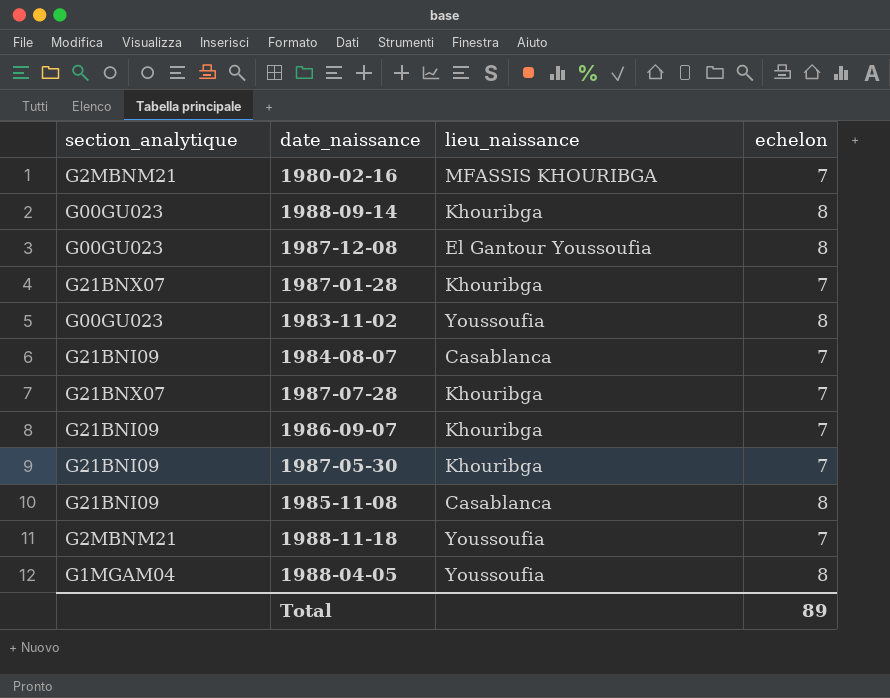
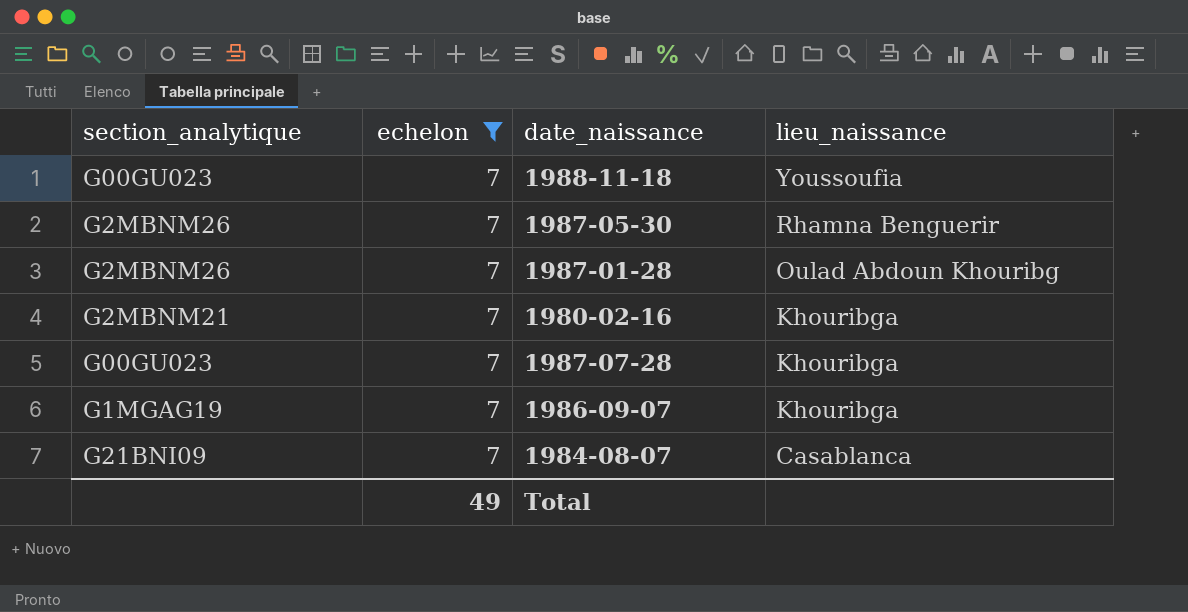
filter: none -> echelon = 7
row order: none -> lieu_naissance descending
column echelon | position: 4 -> 2
1988-11-18 | section_analytique: G2MBNM21 -> G00GU023
1987-05-30 | section_analytique: G21BNI09 -> G2MBNM26
1987-05-30 | lieu_naissance: Khouribga -> Rhamna Benguerir
1987-01-28 | section_analytique: G21BNX07 -> G2MBNM26
1987-01-28 | lieu_naissance: Khouribga -> Oulad Abdoun Khouribg
1980-02-16 | lieu_naissance: MFASSIS KHOURIBGA -> Khouribga
1987-07-28 | section_analytique: G21BNX07 -> G00GU023
1986-09-07 | section_analytique: G21BNI09 -> G1MGAG19
Total | echelon: 89 -> 49

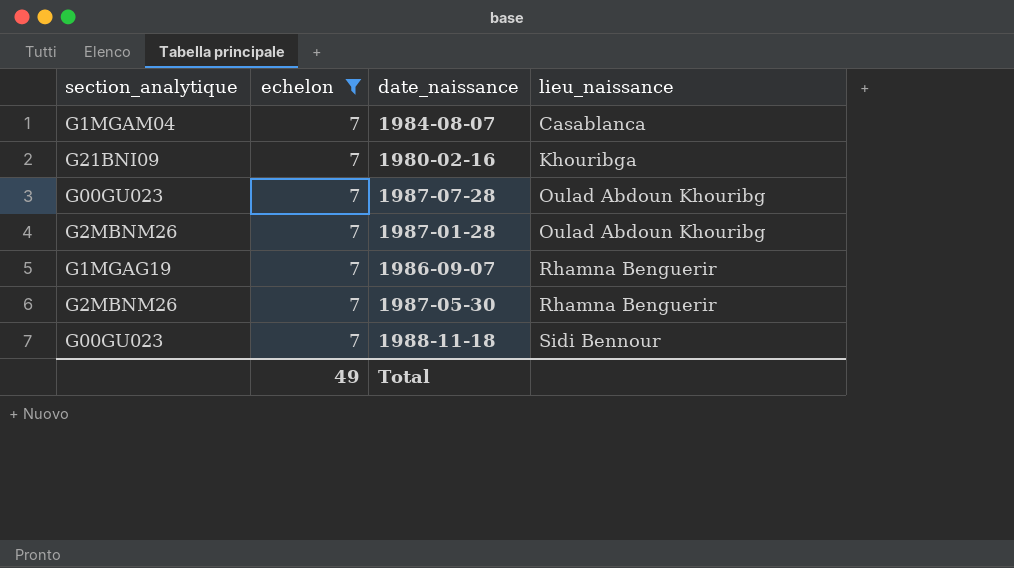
row order: lieu_naissance descending -> lieu_naissance ascending
1984-08-07 | section_analytique: G21BNI09 -> G1MGAM04
1980-02-16 | section_analytique: G2MBNM21 -> G21BNI09
1987-07-28 | lieu_naissance: Khouribga -> Oulad Abdoun Khouribg
1986-09-07 | lieu_naissance: Khouribga -> Rhamna Benguerir
1988-11-18 | lieu_naissance: Youssoufia -> Sidi Bennour

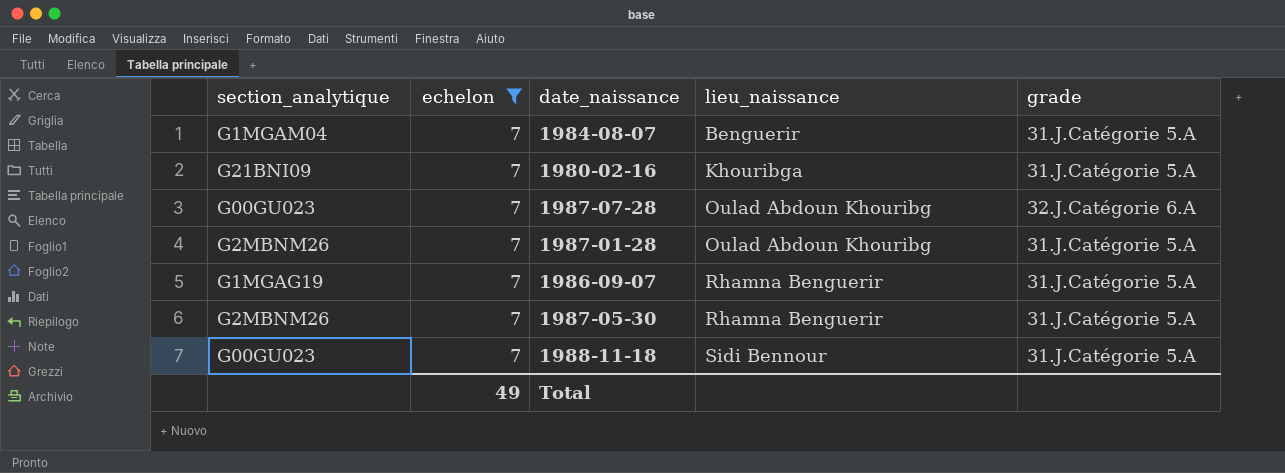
column grade | position: none -> 5
1984-08-07 | lieu_naissance: Casablanca -> Benguerir

